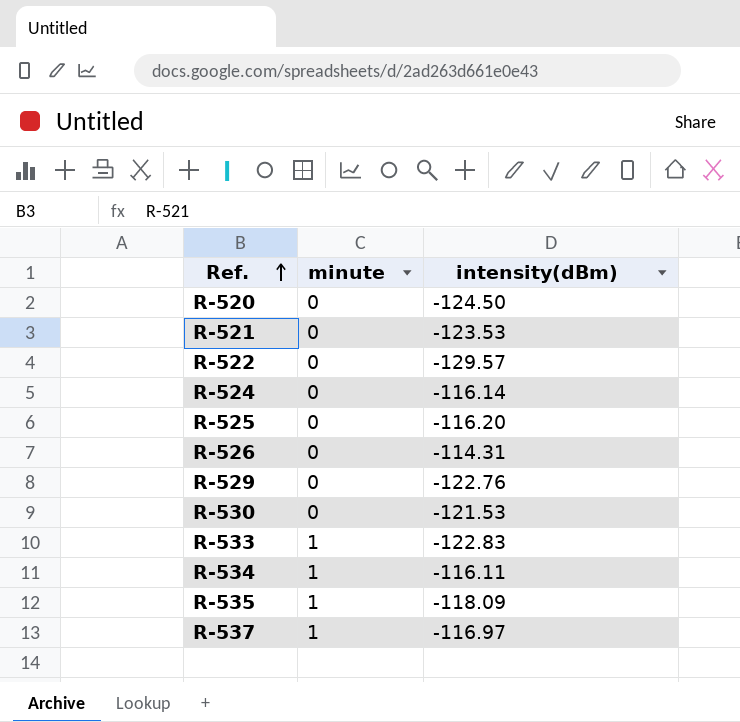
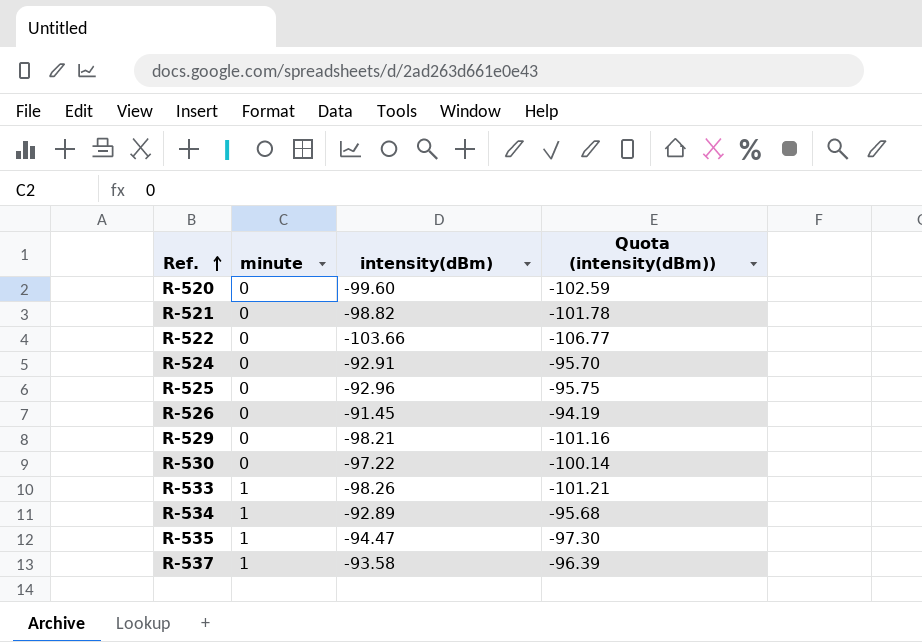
column Quota (intensity(dBm)) | formula: none -> [intensity(dBm)] * 1.03
R-520 | intensity(dBm): -124.50 -> -99.60
R-521 | intensity(dBm): -123.53 -> -98.82
R-522 | intensity(dBm): -129.57 -> -103.66
R-524 | intensity(dBm): -116.14 -> -92.91
R-525 | intensity(dBm): -116.20 -> -92.96
R-526 | intensity(dBm): -114.31 -> -91.45
R-529 | intensity(dBm): -122.76 -> -98.21
R-530 | intensity(dBm): -121.53 -> -97.22
R-533 | intensity(dBm): -122.83 -> -98.26
R-534 | intensity(dBm): -116.11 -> -92.89
R-535 | intensity(dBm): -118.09 -> -94.47
R-537 | intensity(dBm): -116.97 -> -93.58

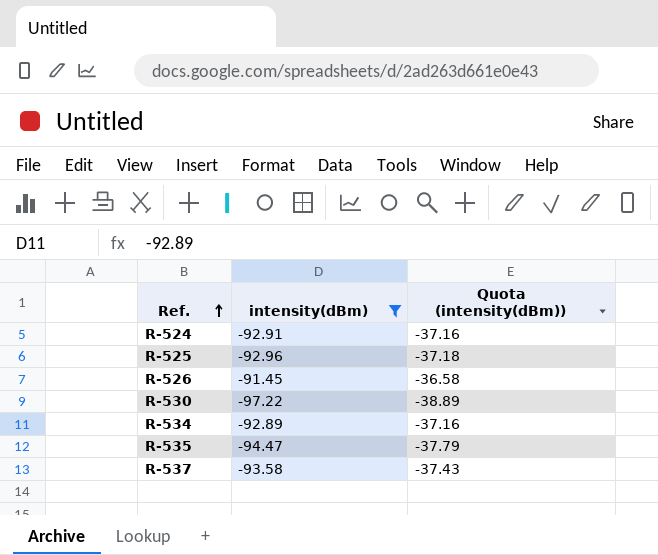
filter: none -> intensity(dBm) >= -97.22
column minute | position: 2 -> none
column Quota (intensity(dBm)) | formula: [intensity(dBm)] * 1.03 -> [intensity(dBm)] * 0.4

